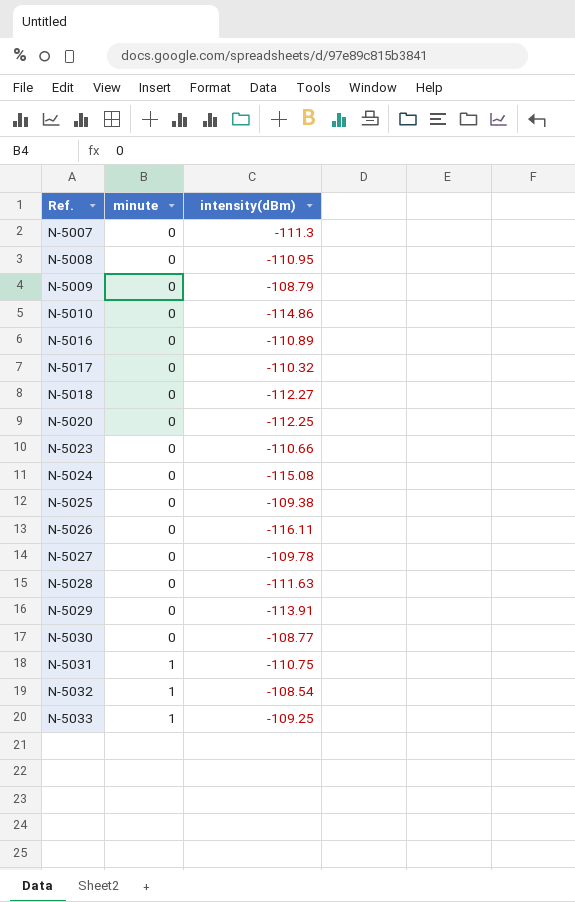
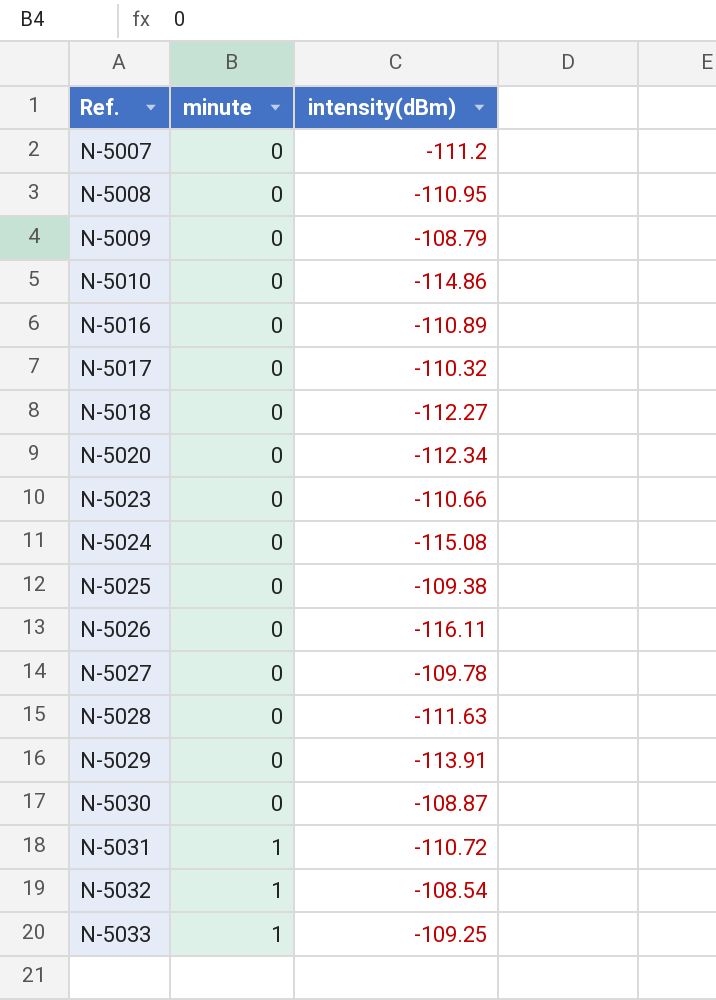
N-5007 | intensity(dBm): -111.3 -> -111.2
N-5020 | intensity(dBm): -112.25 -> -112.34
N-5030 | intensity(dBm): -108.77 -> -108.87
N-5031 | intensity(dBm): -110.75 -> -110.72

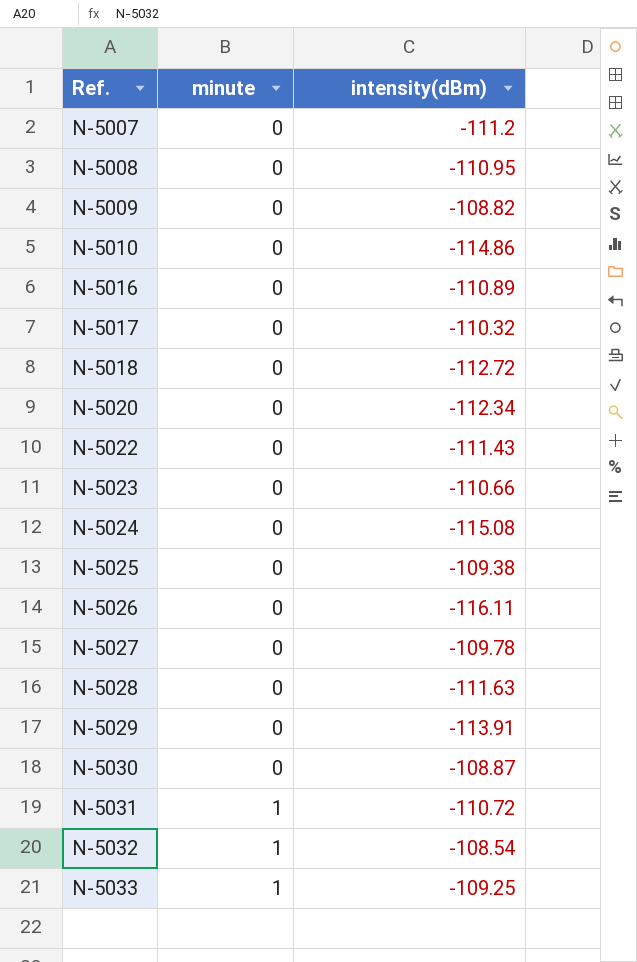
N-5009 | intensity(dBm): -108.79 -> -108.82
N-5018 | intensity(dBm): -112.27 -> -112.72
row N-5022: none -> 0 | -111.43

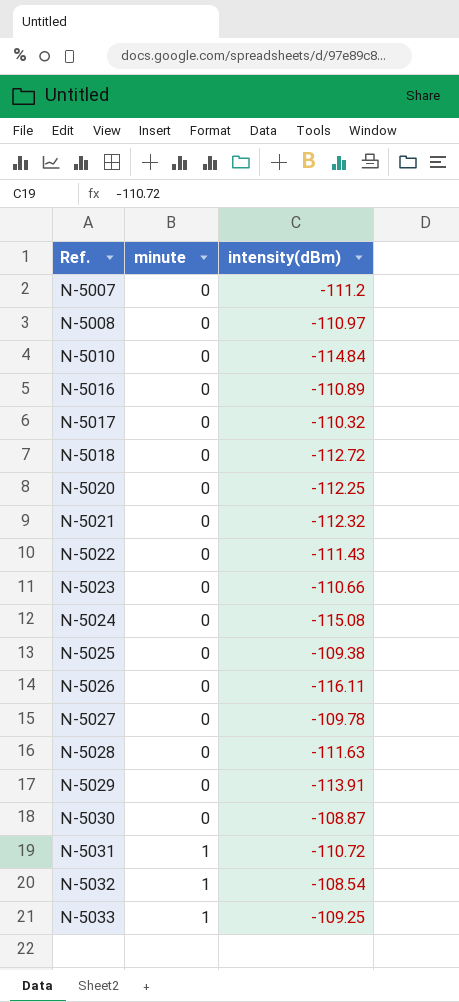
row N-5009: 0 | -108.82 -> none
N-5008 | intensity(dBm): -110.95 -> -110.97
N-5010 | intensity(dBm): -114.86 -> -114.84
N-5020 | intensity(dBm): -112.34 -> -112.25
row N-5021: none -> 0 | -112.32

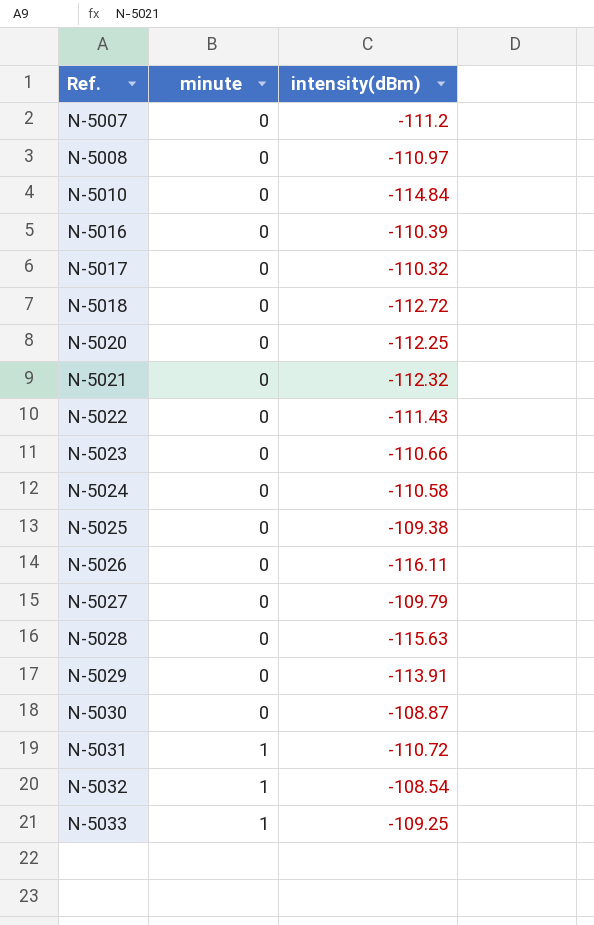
N-5016 | intensity(dBm): -110.89 -> -110.39
N-5024 | intensity(dBm): -115.08 -> -110.58
N-5027 | intensity(dBm): -109.78 -> -109.79
N-5028 | intensity(dBm): -111.63 -> -115.63

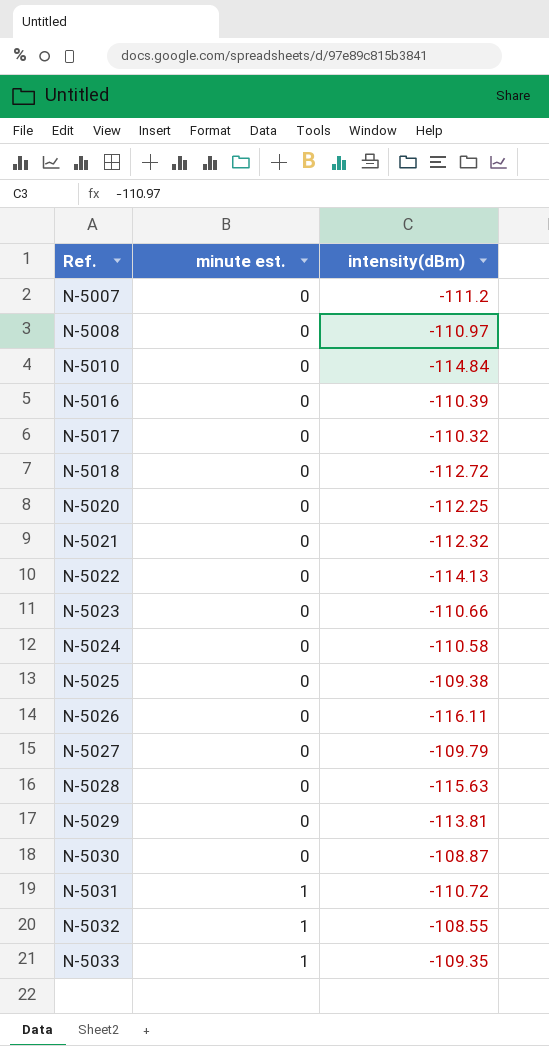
column name: minute -> minute est.
N-5022 | intensity(dBm): -111.43 -> -114.13
N-5029 | intensity(dBm): -113.91 -> -113.81
N-5032 | intensity(dBm): -108.54 -> -108.55
N-5033 | intensity(dBm): -109.25 -> -109.35

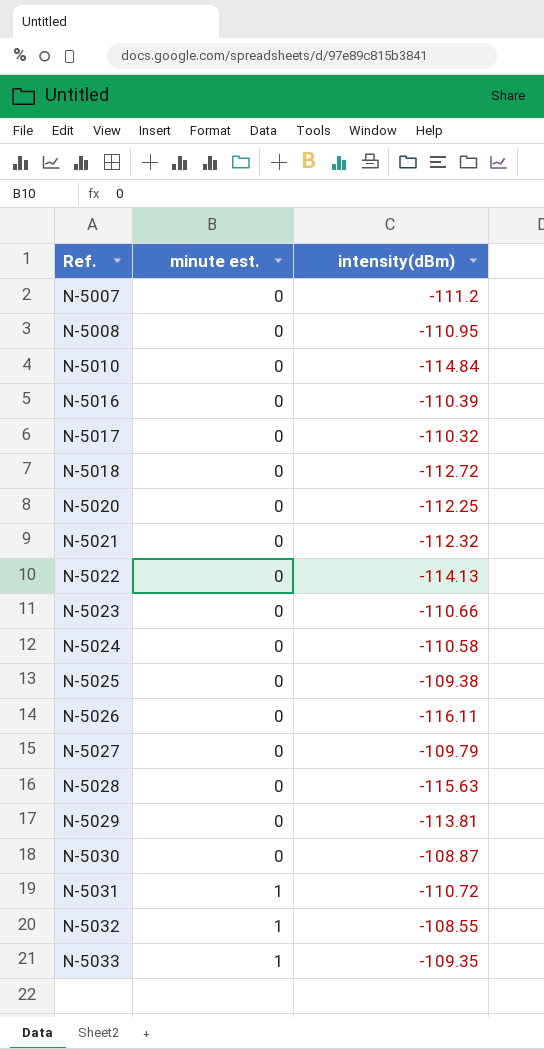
N-5008 | intensity(dBm): -110.97 -> -110.95

